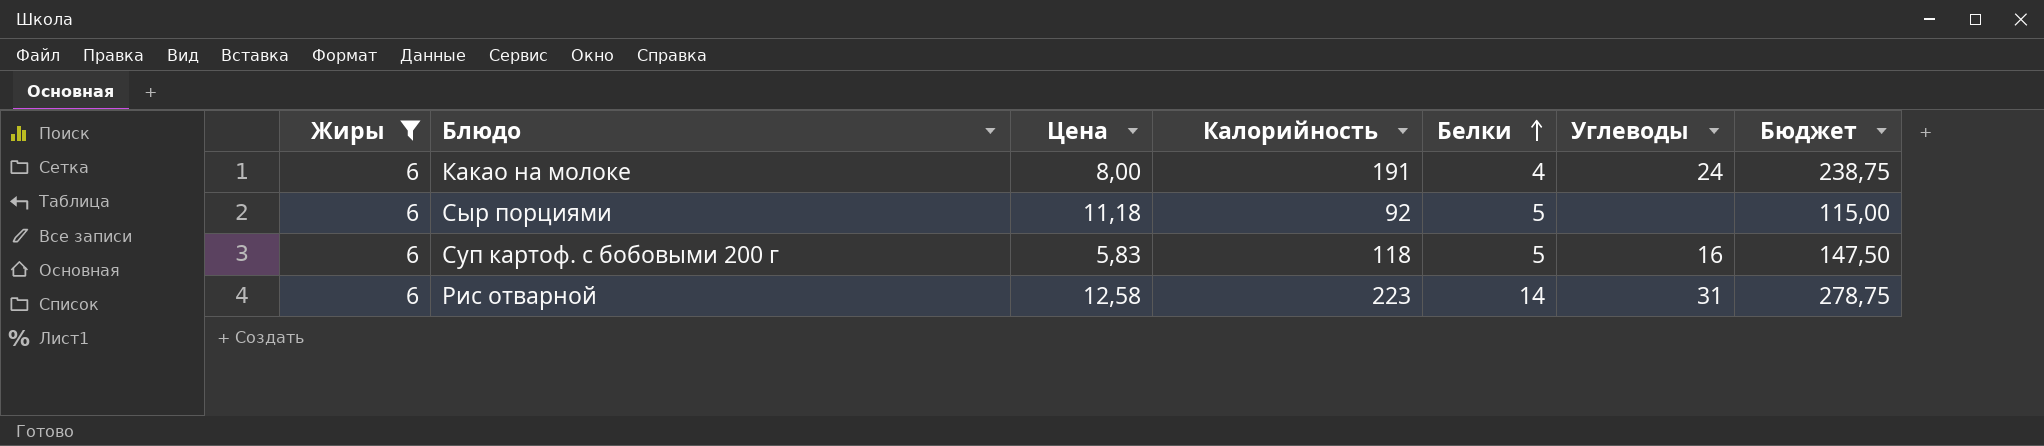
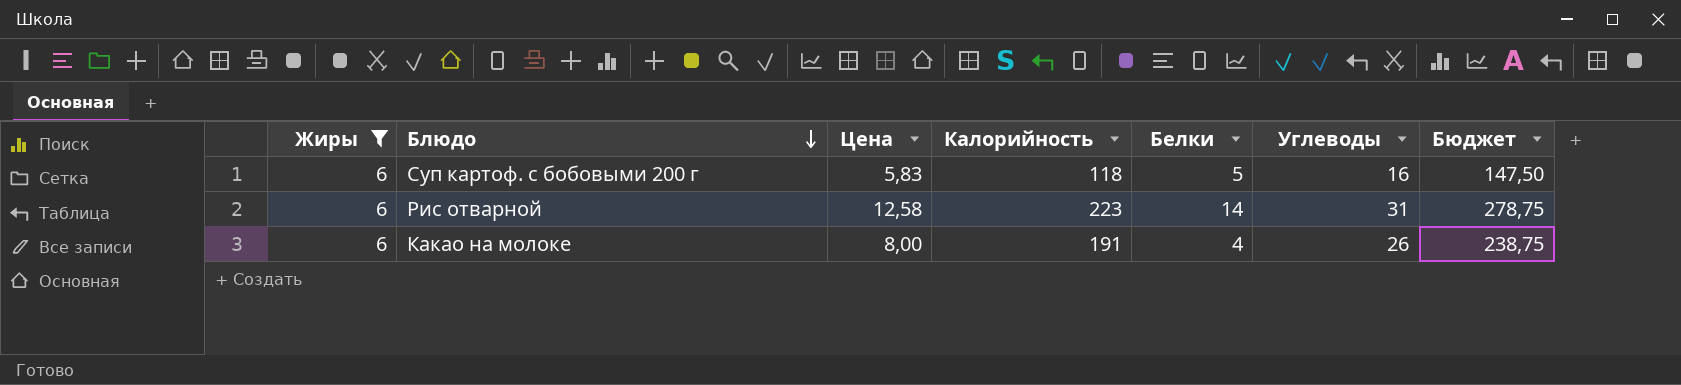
row order: Белки ascending -> Блюдо descending
row Сыр порциями: 6 | 11,18 | 92 | 5 | none | 115,00 -> none
Какао на молоке | Углеводы: 24 -> 26

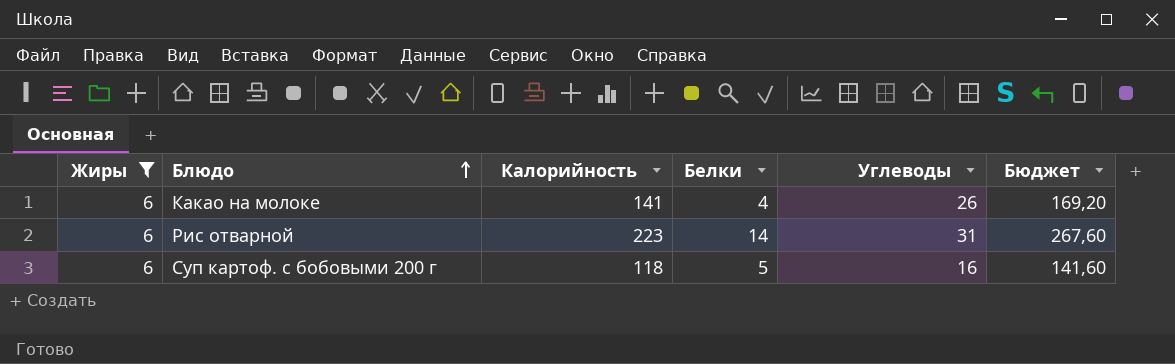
row order: Блюдо descending -> Блюдо ascending
column Цена | position: 3 -> none
column Бюджет | formula: [Калорийность] * 1,25 -> [Калорийность] * 1,2
Какао на молоке | Калорийность: 191 -> 141

